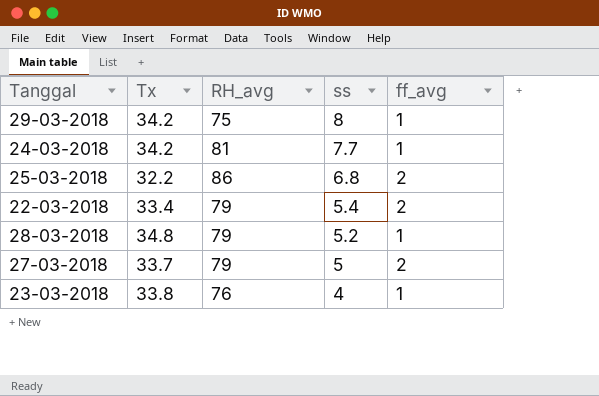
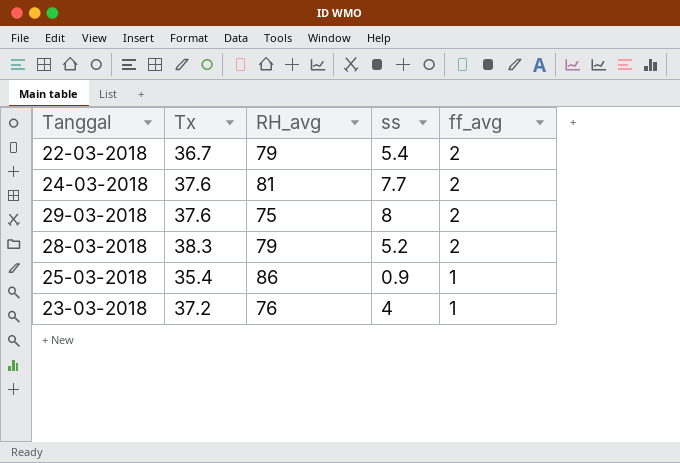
row order: ss descending -> ff_avg descending
row 27-03-2018: 33.7 | 79 | 5 | 2 -> none
22-03-2018 | Tx: 33.4 -> 36.7
24-03-2018 | Tx: 34.2 -> 37.6
24-03-2018 | ff_avg: 1 -> 2
29-03-2018 | Tx: 34.2 -> 37.6
29-03-2018 | ff_avg: 1 -> 2
28-03-2018 | Tx: 34.8 -> 38.3
28-03-2018 | ff_avg: 1 -> 2
25-03-2018 | Tx: 32.2 -> 35.4
25-03-2018 | ss: 6.8 -> 0.9
25-03-2018 | ff_avg: 2 -> 1
23-03-2018 | Tx: 33.8 -> 37.2

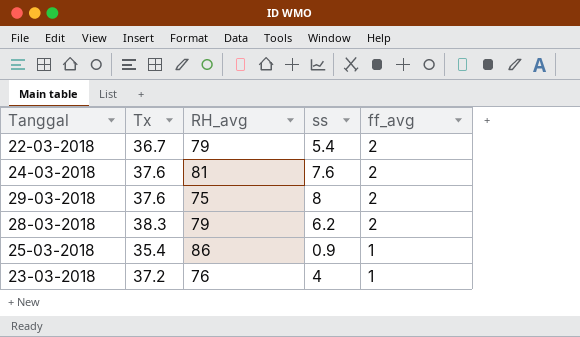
24-03-2018 | ss: 7.7 -> 7.6
28-03-2018 | ss: 5.2 -> 6.2

